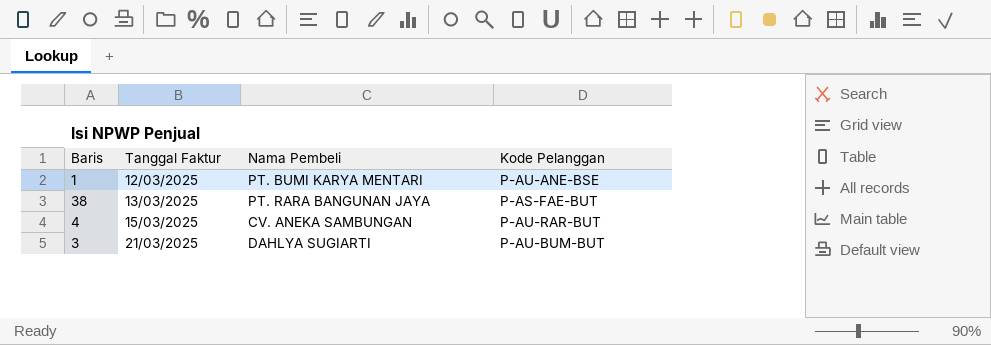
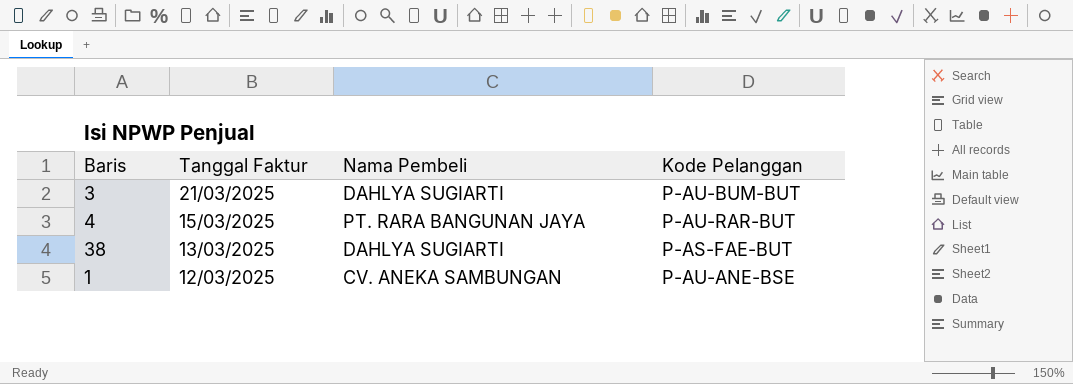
row order: Tanggal Faktur ascending -> Tanggal Faktur descending
4 | Nama Pembeli: CV. ANEKA SAMBUNGAN -> PT. RARA BANGUNAN JAYA
38 | Nama Pembeli: PT. RARA BANGUNAN JAYA -> DAHLYA SUGIARTI
1 | Nama Pembeli: PT. BUMI KARYA MENTARI -> CV. ANEKA SAMBUNGAN

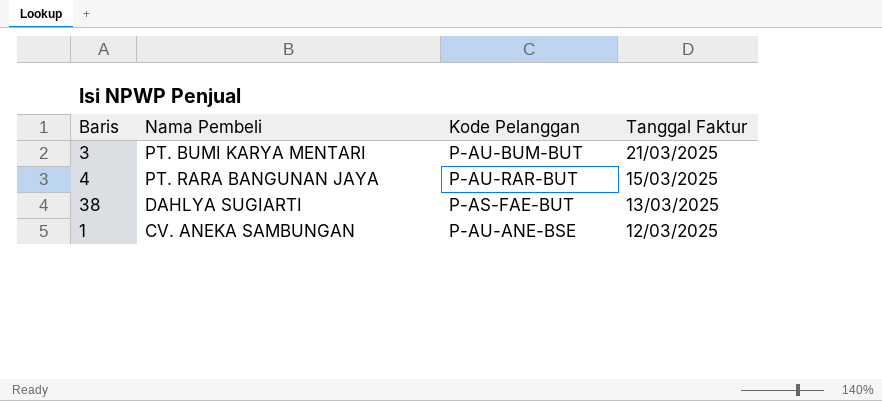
column Tanggal Faktur | position: 2 -> 4
3 | Nama Pembeli: DAHLYA SUGIARTI -> PT. BUMI KARYA MENTARI

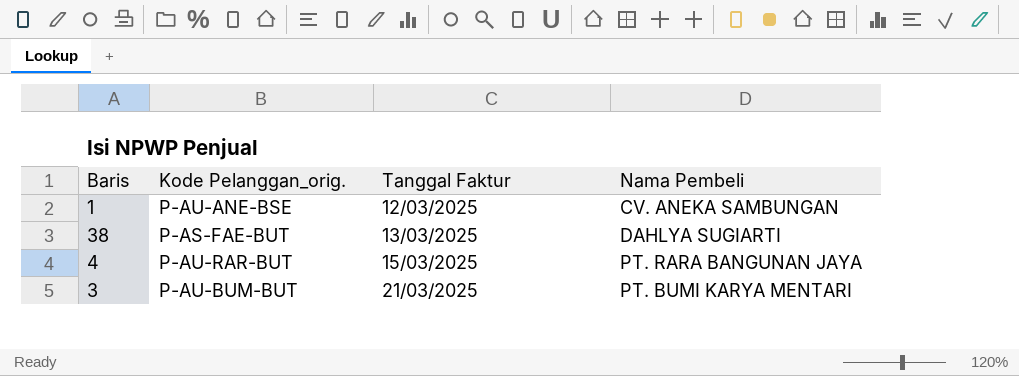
row order: Tanggal Faktur descending -> Tanggal Faktur ascending
column name: Kode Pelanggan -> Kode Pelanggan_orig.
column Nama Pembeli | position: 2 -> 4

